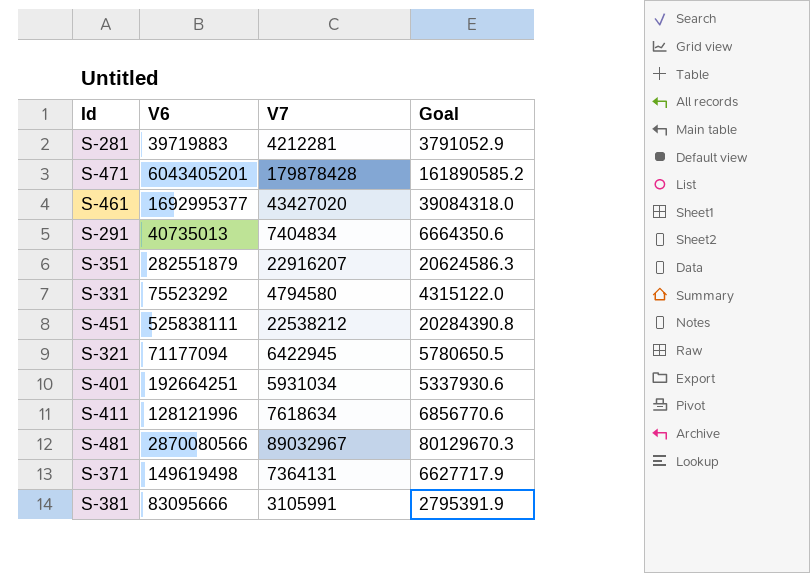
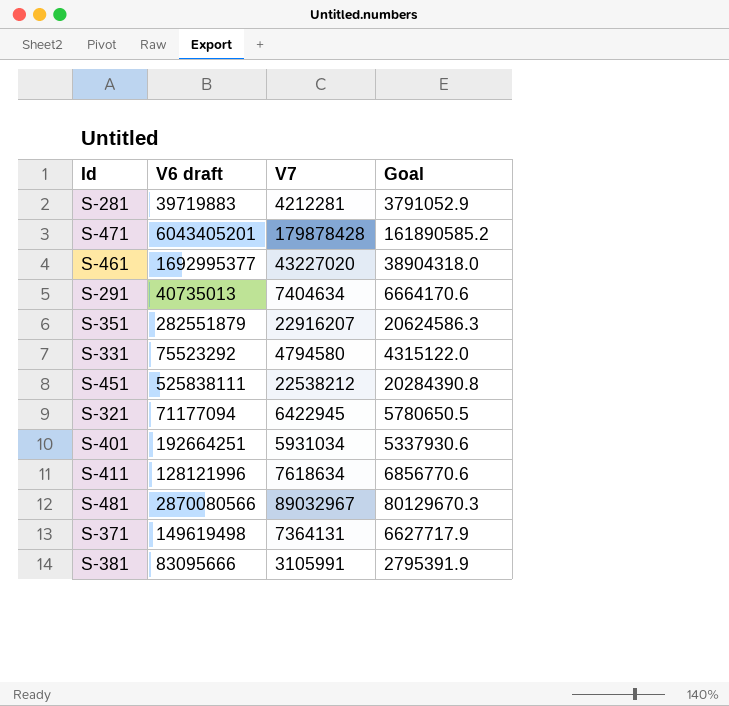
column name: V6 -> V6 draft
S-461 | V7: 43427020 -> 43227020
S-461 | Goal: 39084318.0 -> 38904318.0
S-291 | V7: 7404834 -> 7404634
S-291 | Goal: 6664350.6 -> 6664170.6

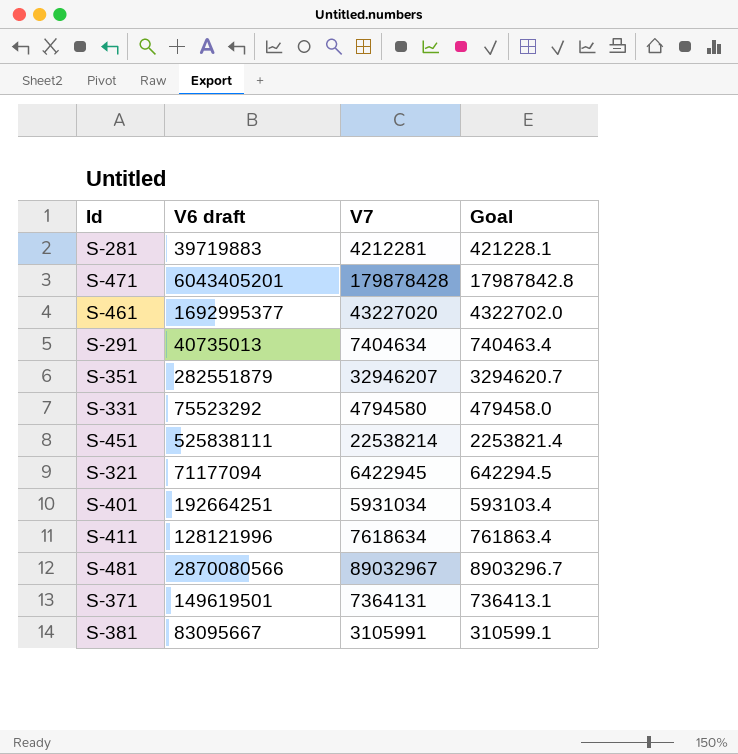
column Goal | formula: [V7] * 0.9 -> [V7] * 0.1
S-351 | V7: 22916207 -> 32946207
S-451 | V7: 22538212 -> 22538214
S-371 | V6 draft: 149619498 -> 149619501
S-381 | V6 draft: 83095666 -> 83095667

